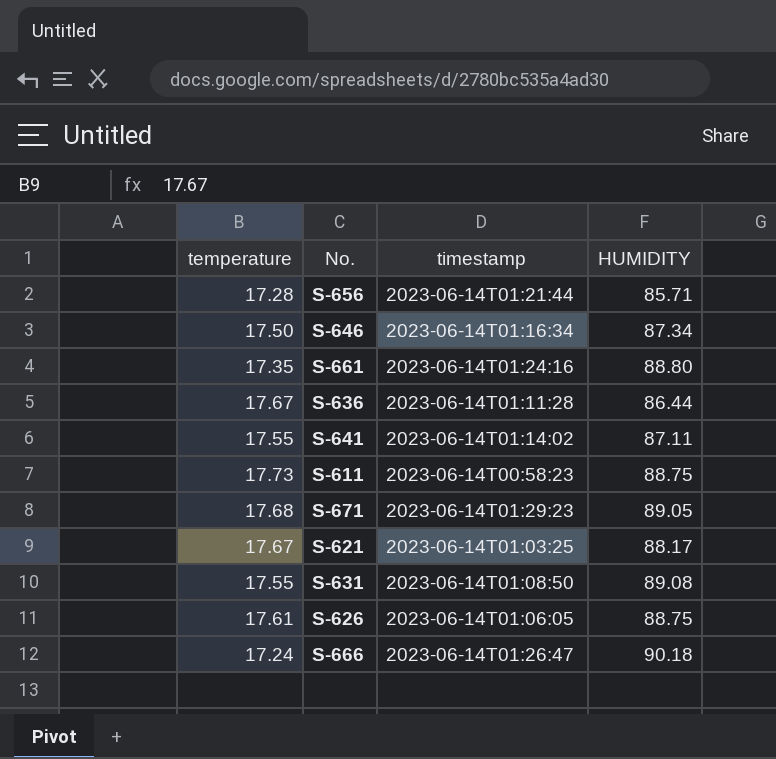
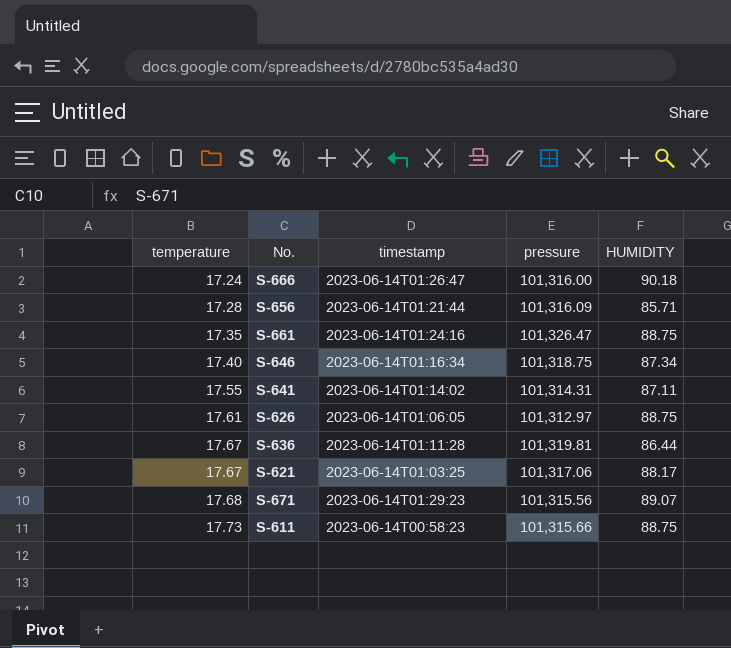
row order: none -> temperature ascending
column pressure | position: none -> 4
row S-631: 17.55 | 2023-06-14T01:08:50 | 89.08 -> none
S-661 | HUMIDITY: 88.80 -> 88.75
S-646 | temperature: 17.50 -> 17.40
S-671 | HUMIDITY: 89.05 -> 89.07

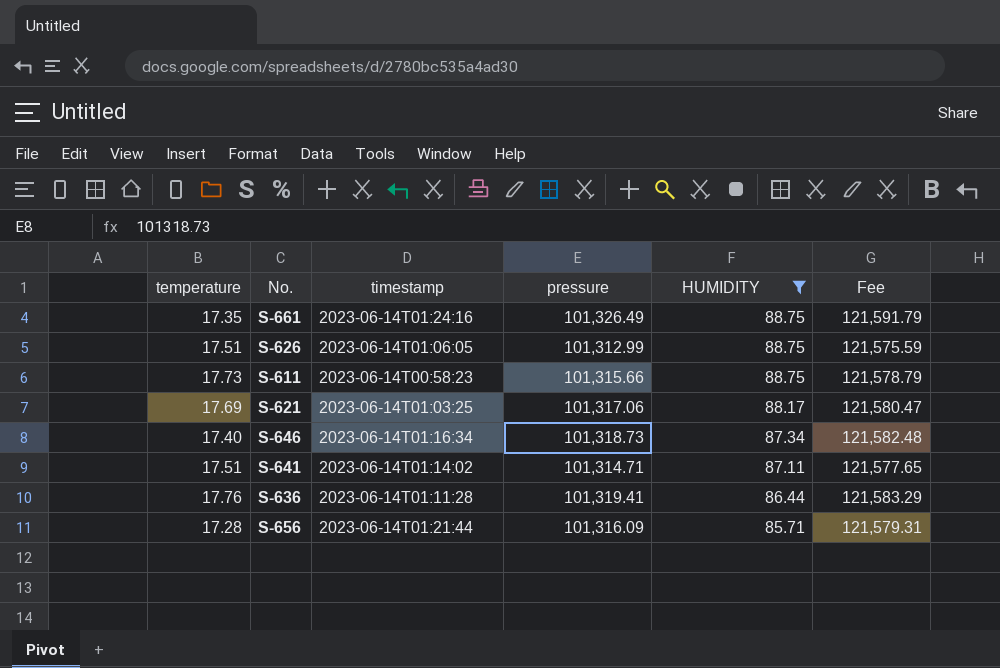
filter: none -> HUMIDITY <= 88.75
row order: temperature ascending -> HUMIDITY descending
column Fee | formula: none -> [pressure] * 1.2
S-661 | pressure: 101,326.47 -> 101,326.49
S-626 | temperature: 17.61 -> 17.51
S-626 | pressure: 101,312.97 -> 101,312.99
S-621 | temperature: 17.67 -> 17.69
S-646 | pressure: 101,318.75 -> 101,318.73
S-641 | temperature: 17.55 -> 17.51
S-641 | pressure: 101,314.31 -> 101,314.71
S-636 | temperature: 17.67 -> 17.76
S-636 | pressure: 101,319.81 -> 101,319.41

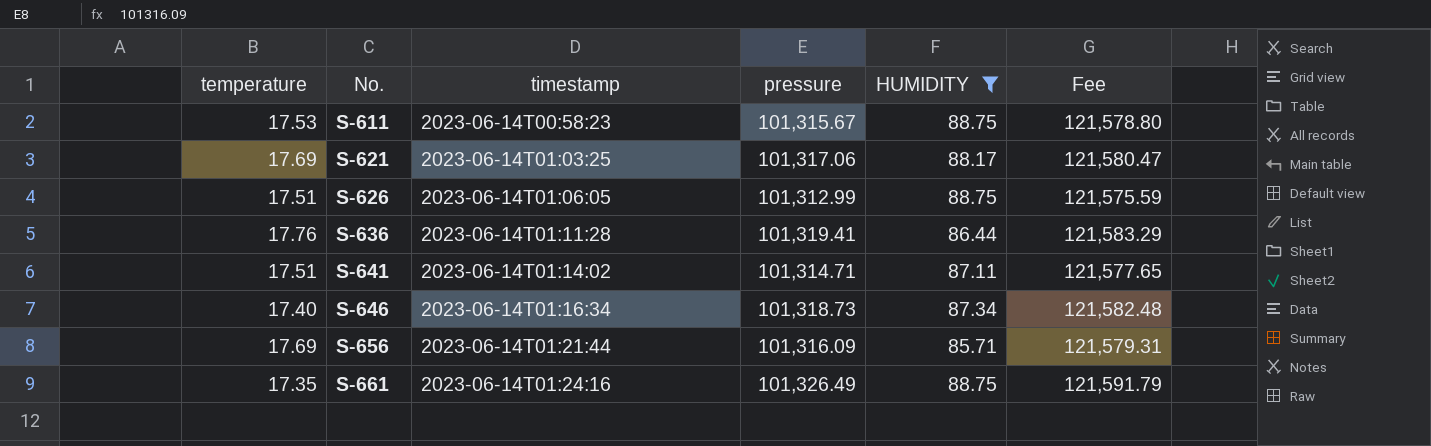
row order: HUMIDITY descending -> No. ascending
S-611 | temperature: 17.73 -> 17.53
S-611 | pressure: 101,315.66 -> 101,315.67
S-611 | Fee: 121,578.79 -> 121,578.80
S-656 | temperature: 17.28 -> 17.69

